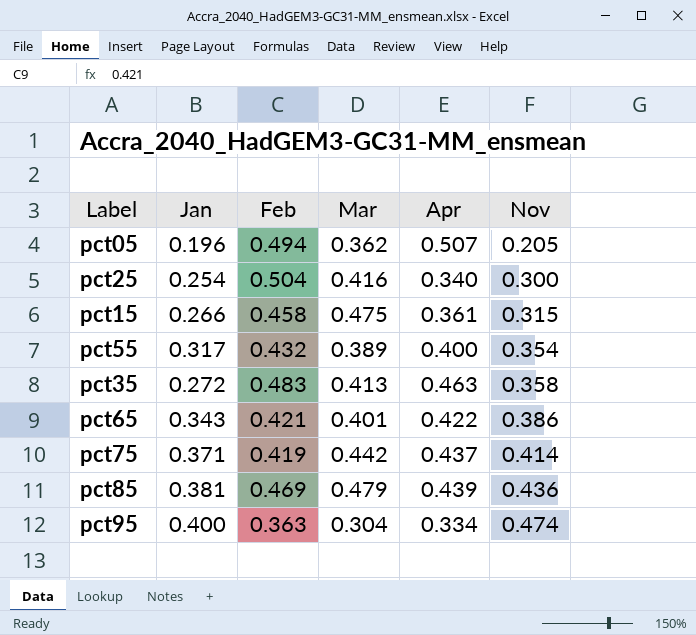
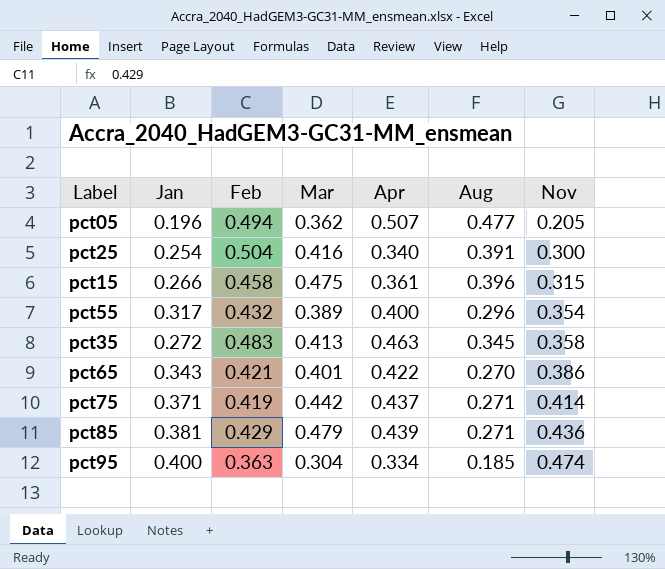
column Aug | position: none -> 6
pct85 | Feb: 0.469 -> 0.429

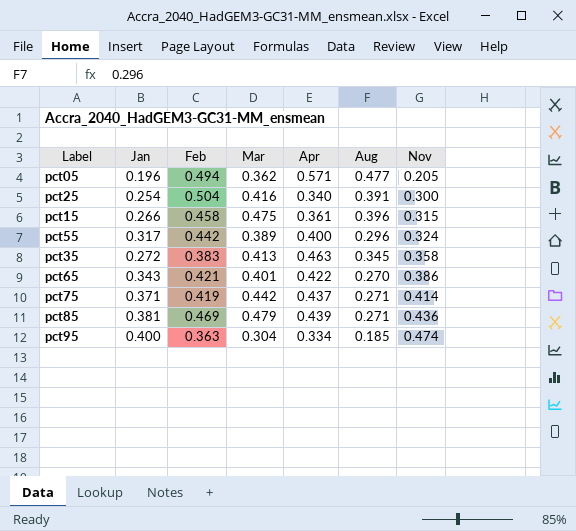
pct05 | Apr: 0.507 -> 0.571
pct55 | Feb: 0.432 -> 0.442
pct55 | Nov: 0.354 -> 0.324
pct35 | Feb: 0.483 -> 0.383
pct85 | Feb: 0.429 -> 0.469

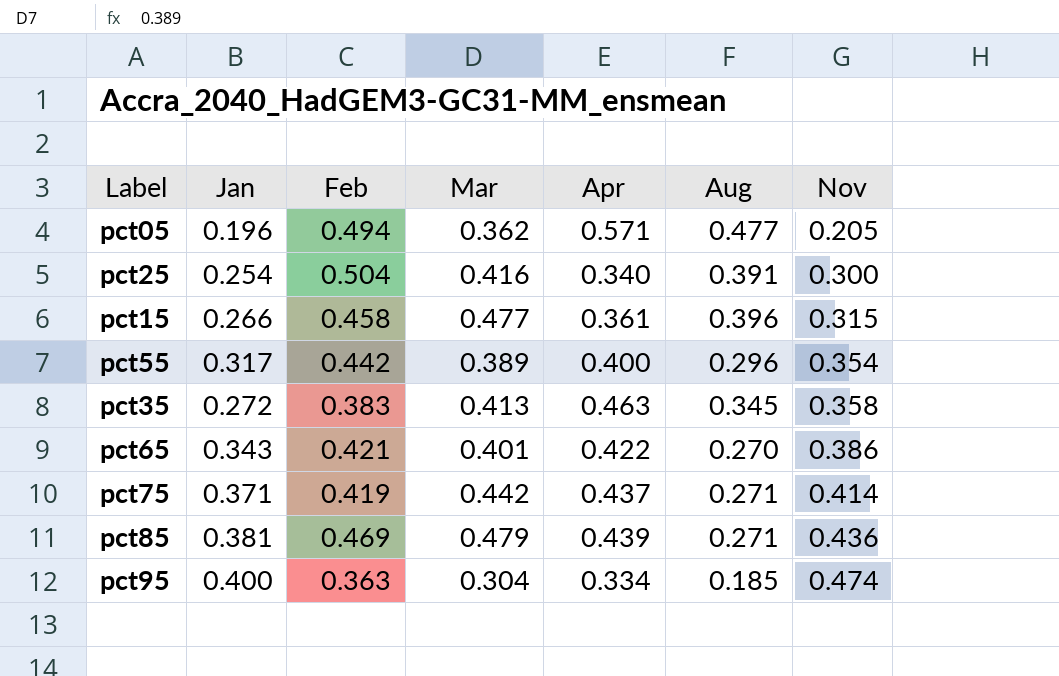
pct15 | Mar: 0.475 -> 0.477
pct55 | Nov: 0.324 -> 0.354

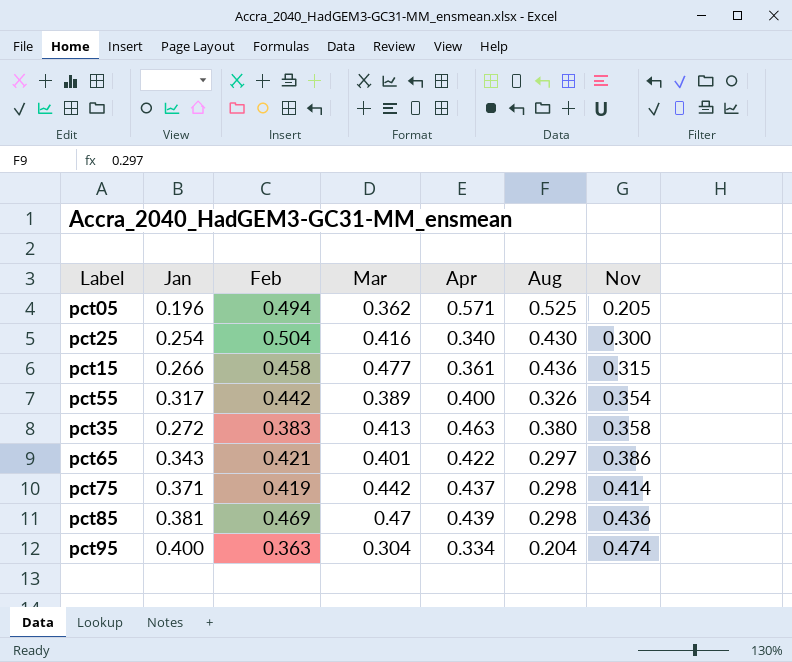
pct05 | Aug: 0.477 -> 0.525
pct25 | Aug: 0.391 -> 0.430
pct15 | Aug: 0.396 -> 0.436
pct55 | Aug: 0.296 -> 0.326
pct35 | Aug: 0.345 -> 0.380
pct65 | Aug: 0.270 -> 0.297
pct75 | Aug: 0.271 -> 0.298
pct85 | Mar: 0.479 -> 0.47
pct85 | Aug: 0.271 -> 0.298
pct95 | Aug: 0.185 -> 0.204

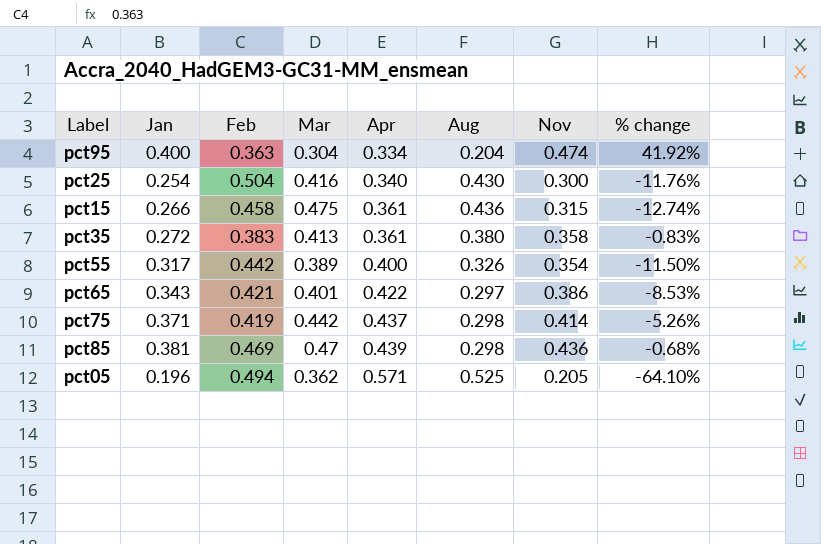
row order: Nov ascending -> Apr ascending
column % change | formula: none -> ([Nov] - [Apr]) / [Apr]
pct15 | Mar: 0.477 -> 0.475
pct35 | Apr: 0.463 -> 0.361

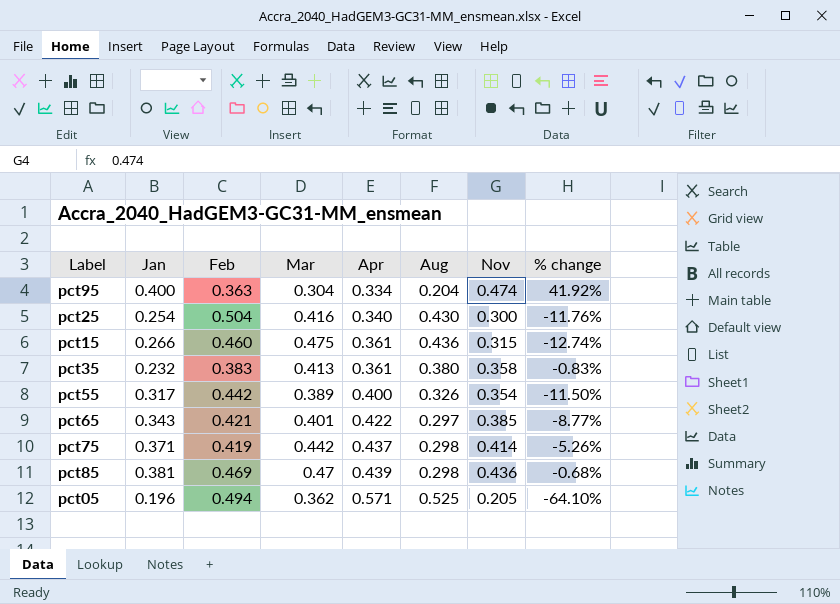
pct15 | Feb: 0.458 -> 0.460
pct35 | Jan: 0.272 -> 0.232
pct65 | Nov: 0.386 -> 0.385
pct65 | % change: -8.53% -> -8.77%

